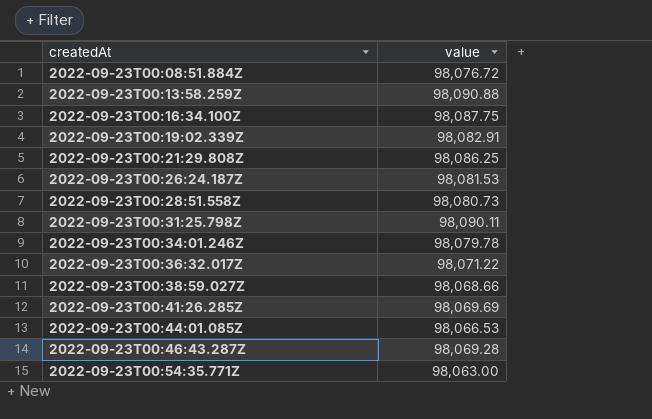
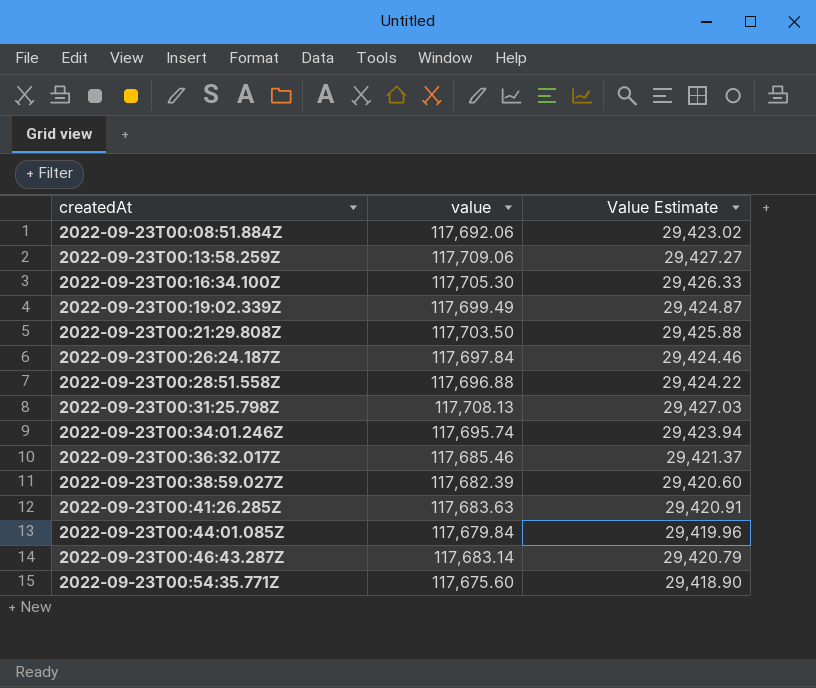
column Value Estimate | formula: none -> [value] * 0.25
2022-09-23T00:08:51.884Z | value: 98,076.72 -> 117,692.06
2022-09-23T00:13:58.259Z | value: 98,090.88 -> 117,709.06
2022-09-23T00:16:34.100Z | value: 98,087.75 -> 117,705.30
2022-09-23T00:19:02.339Z | value: 98,082.91 -> 117,699.49
2022-09-23T00:21:29.808Z | value: 98,086.25 -> 117,703.50
2022-09-23T00:26:24.187Z | value: 98,081.53 -> 117,697.84
2022-09-23T00:28:51.558Z | value: 98,080.73 -> 117,696.88
2022-09-23T00:31:25.798Z | value: 98,090.11 -> 117,708.13
2022-09-23T00:34:01.246Z | value: 98,079.78 -> 117,695.74
2022-09-23T00:36:32.017Z | value: 98,071.22 -> 117,685.46
2022-09-23T00:38:59.027Z | value: 98,068.66 -> 117,682.39
2022-09-23T00:41:26.285Z | value: 98,069.69 -> 117,683.63
2022-09-23T00:44:01.085Z | value: 98,066.53 -> 117,679.84
2022-09-23T00:46:43.287Z | value: 98,069.28 -> 117,683.14
2022-09-23T00:54:35.771Z | value: 98,063.00 -> 117,675.60

